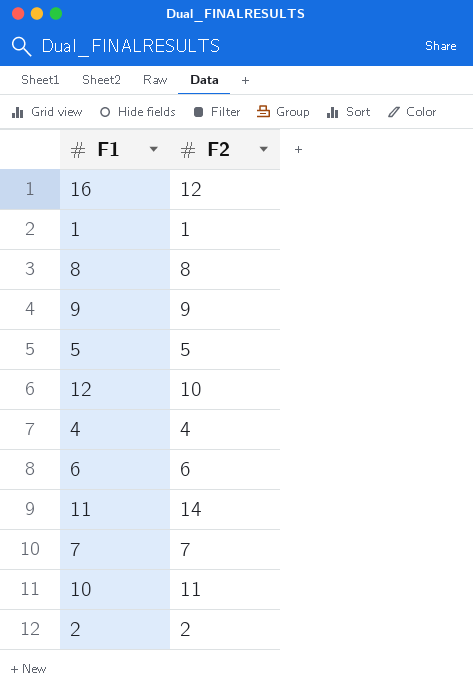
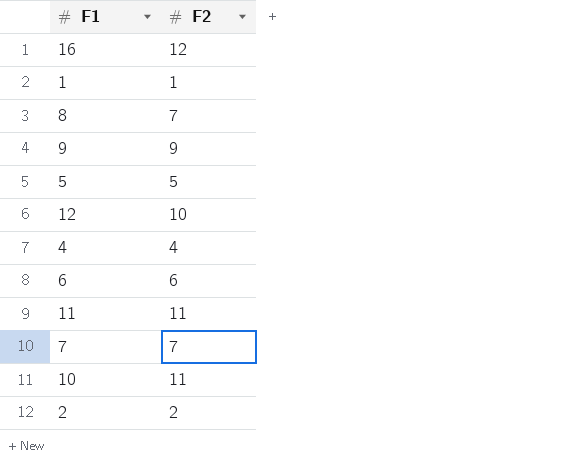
8 | F2: 8 -> 7
11 | F2: 14 -> 11

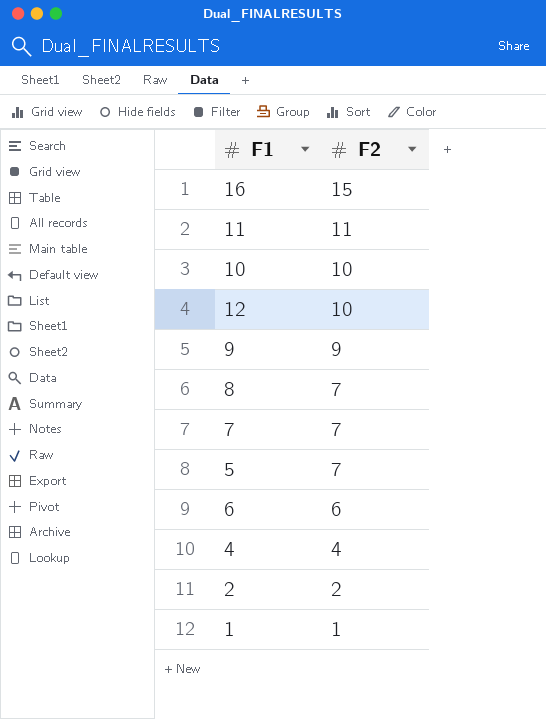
row order: none -> F2 descending
16 | F2: 12 -> 15
10 | F2: 11 -> 10
5 | F2: 5 -> 7

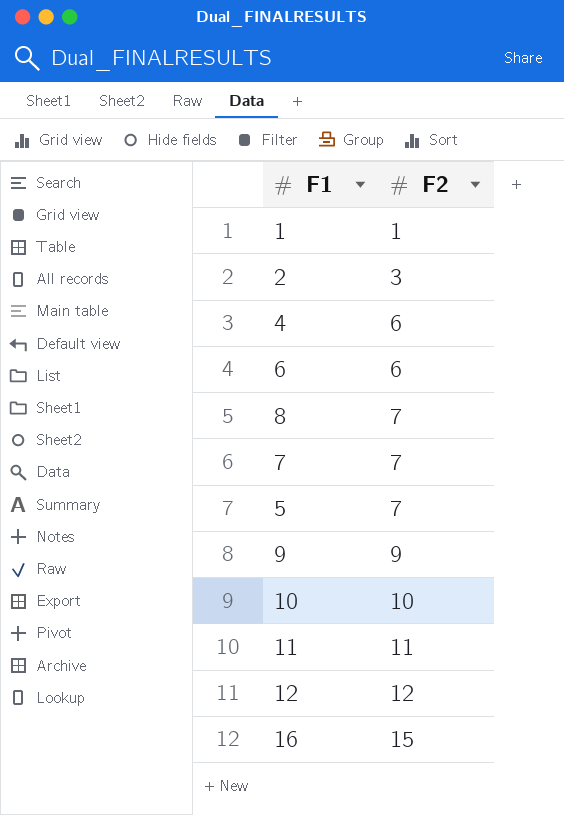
row order: F2 descending -> F2 ascending
2 | F2: 2 -> 3
4 | F2: 4 -> 6
12 | F2: 10 -> 12

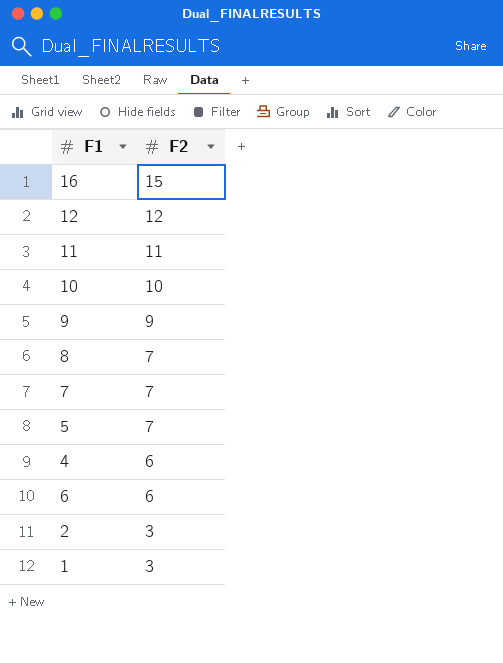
row order: F2 ascending -> F2 descending
1 | F2: 1 -> 3

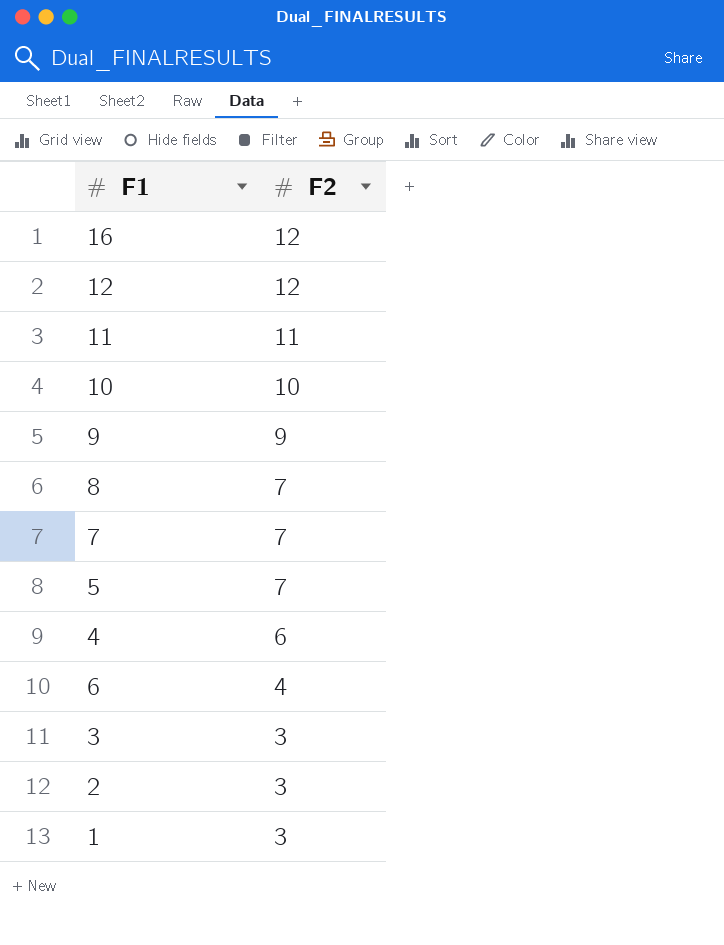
16 | F2: 15 -> 12
6 | F2: 6 -> 4
row 3: none -> 3

